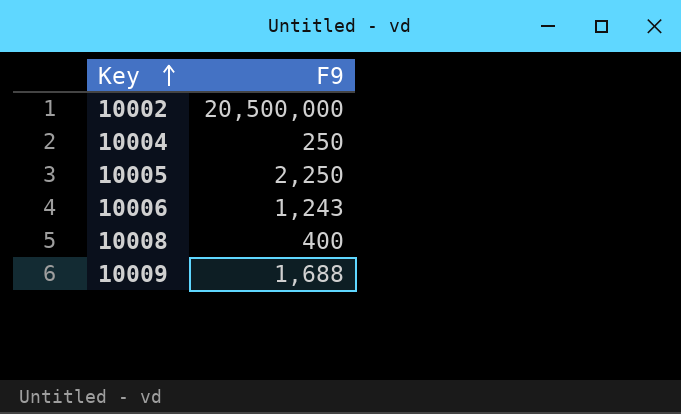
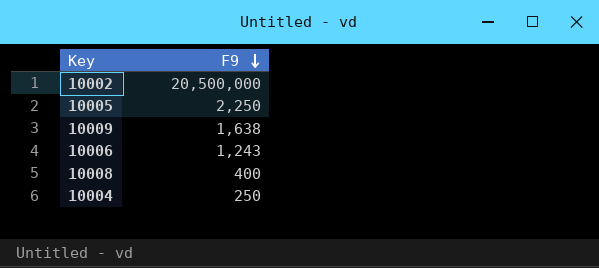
row order: Key ascending -> F9 descending
10009 | F9: 1,688 -> 1,638

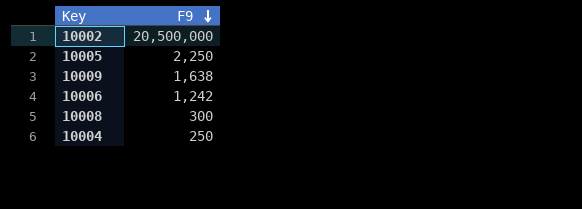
10006 | F9: 1,243 -> 1,242
10008 | F9: 400 -> 300

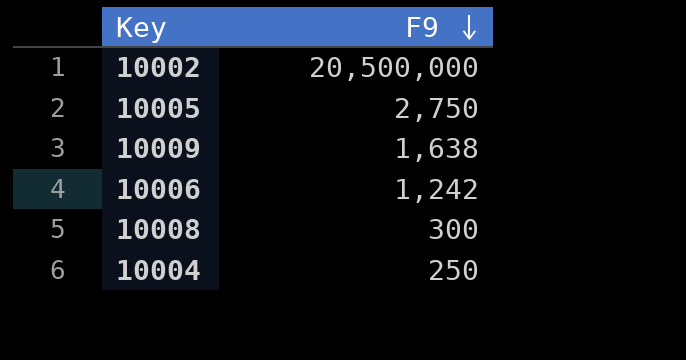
10005 | F9: 2,250 -> 2,750

